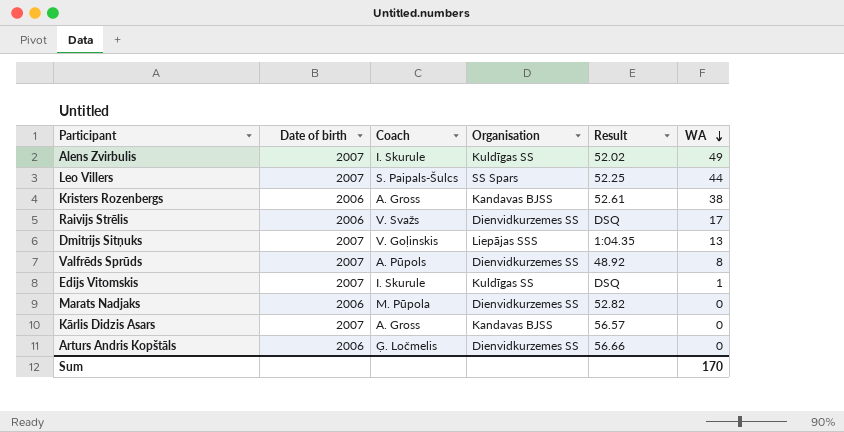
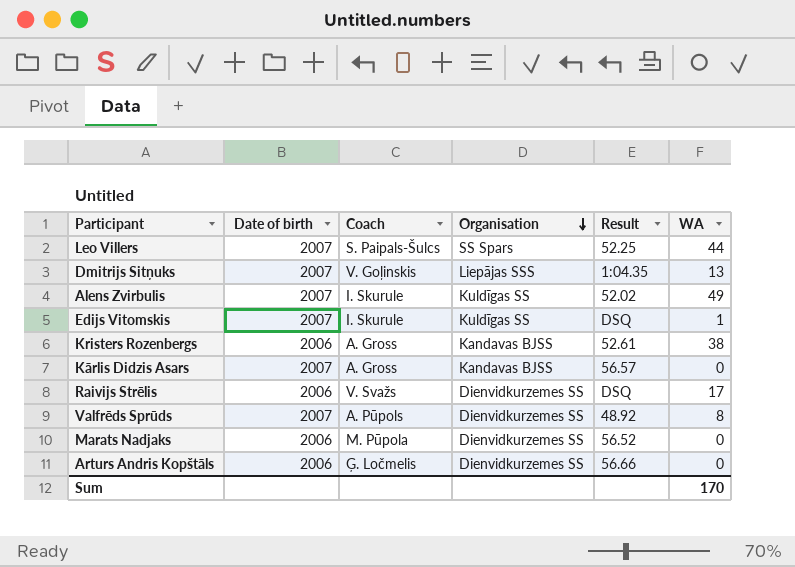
row order: WA descending -> Organisation descending
Marats Nadjaks | Result: 52.82 -> 56.52

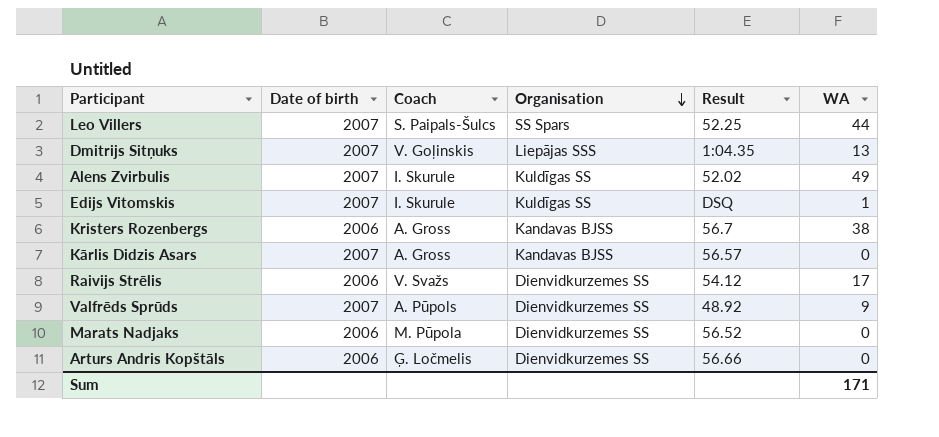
Kristers Rozenbergs | Result: 52.61 -> 56.7
Raivijs Strēlis | Result: DSQ -> 54.12
Valfrēds Sprūds | WA: 8 -> 9
Sum | WA: 170 -> 171

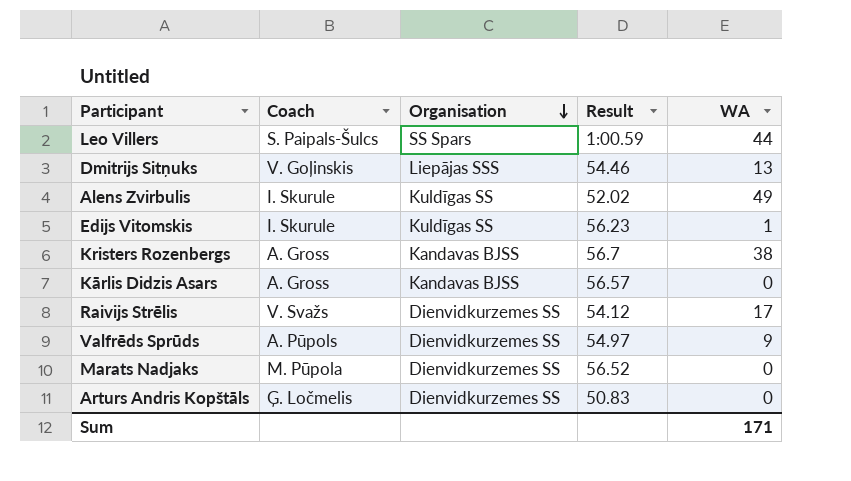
column Date of birth | position: 2 -> none
Leo Villers | Result: 52.25 -> 1:00.59
Dmitrijs Sitņuks | Result: 1:04.35 -> 54.46
Edijs Vitomskis | Result: DSQ -> 56.23
Valfrēds Sprūds | Result: 48.92 -> 54.97
Arturs Andris Kopštāls | Result: 56.66 -> 50.83

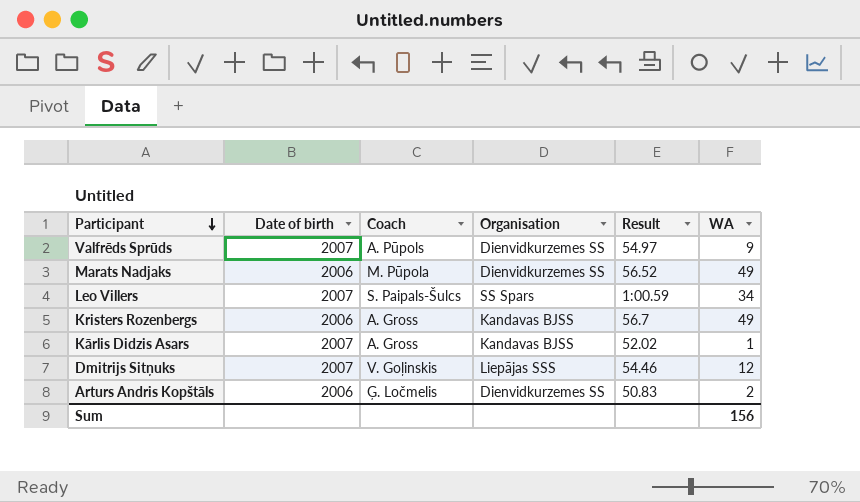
row order: Organisation descending -> Participant descending
column Date of birth | position: none -> 2
row Alens Zvirbulis: I. Skurule | Kuldīgas SS | 52.02 | 49 -> none
row Edijs Vitomskis: I. Skurule | Kuldīgas SS | 56.23 | 1 -> none
row Raivijs Strēlis: V. Svažs | Dienvidkurzemes SS | 54.12 | 17 -> none
Marats Nadjaks | WA: 0 -> 49
Leo Villers | WA: 44 -> 34
Kristers Rozenbergs | WA: 38 -> 49
Kārlis Didzis Asars | Result: 56.57 -> 52.02
Kārlis Didzis Asars | WA: 0 -> 1
Dmitrijs Sitņuks | WA: 13 -> 12
Arturs Andris Kopštāls | WA: 0 -> 2
Sum | WA: 171 -> 156

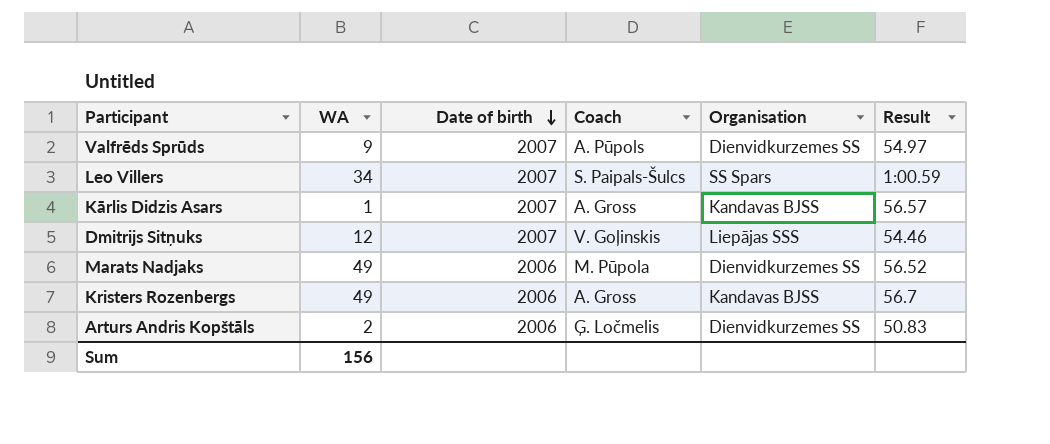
row order: Participant descending -> Date of birth descending
column WA | position: 6 -> 2
Kārlis Didzis Asars | Result: 52.02 -> 56.57

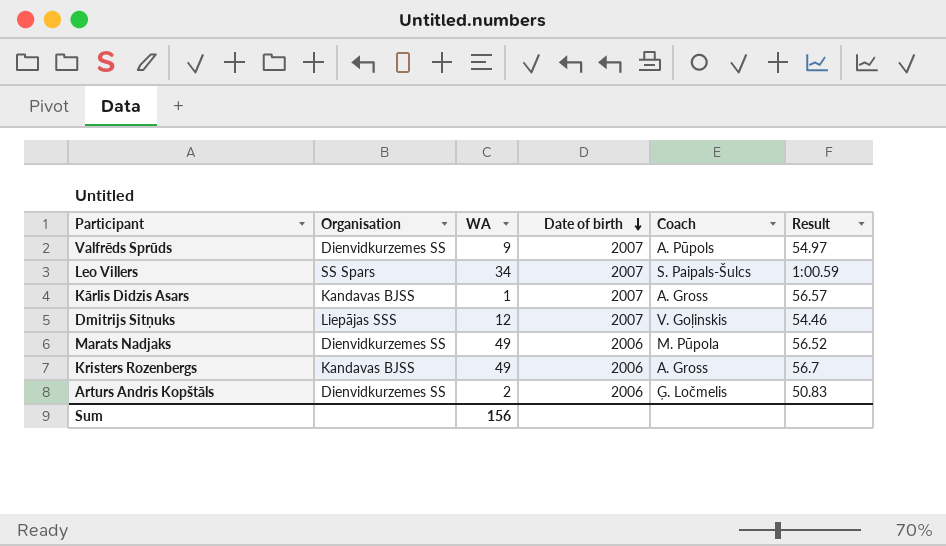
column Organisation | position: 5 -> 2

